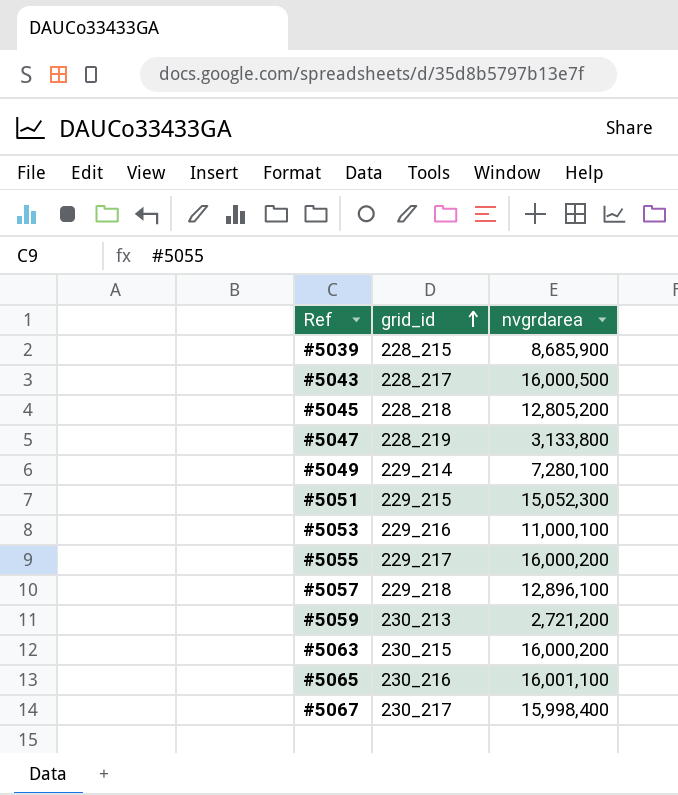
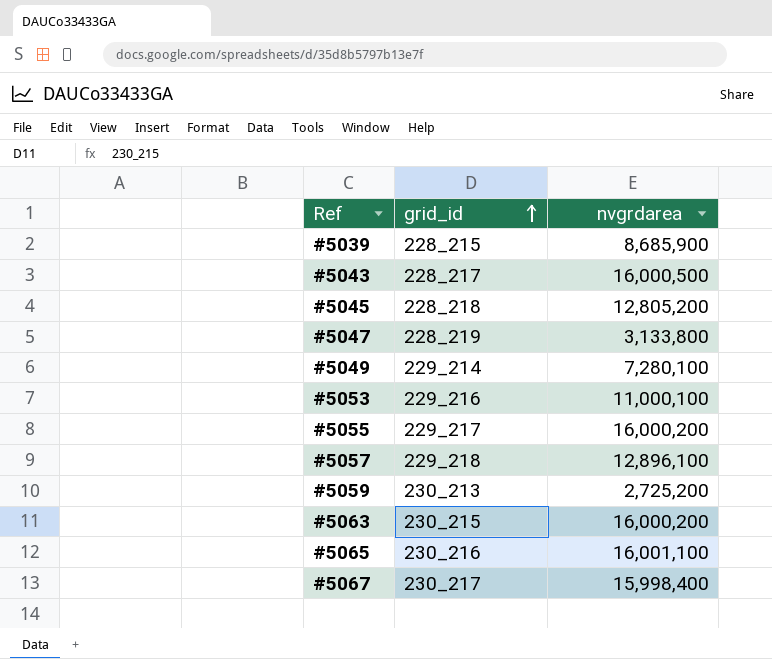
row #5051: 229_215 | 15,052,300 -> none
#5059 | nvgrdarea: 2,721,200 -> 2,725,200

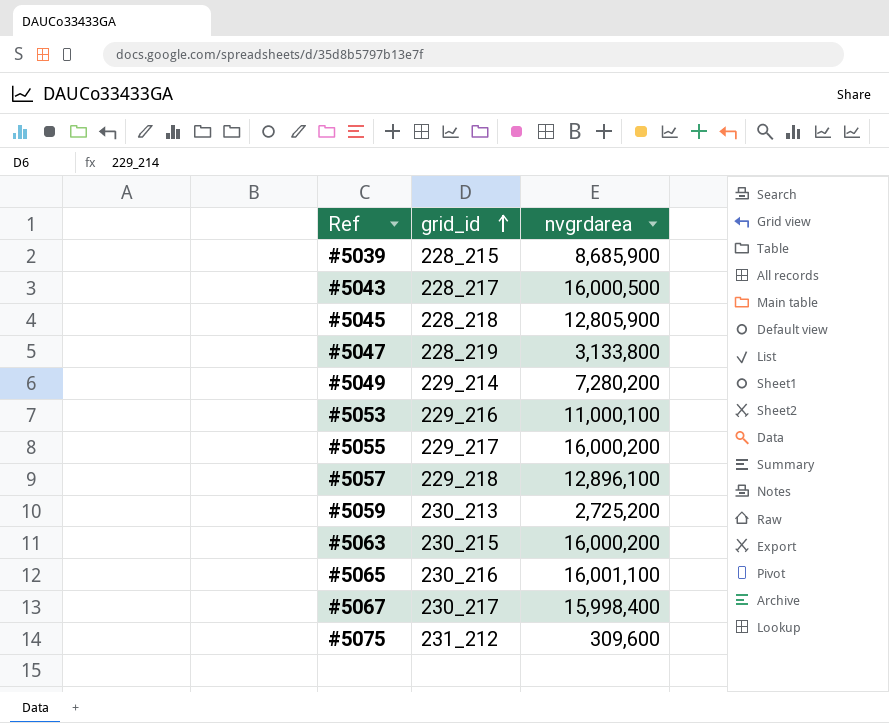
#5045 | nvgrdarea: 12,805,200 -> 12,805,900
#5049 | nvgrdarea: 7,280,100 -> 7,280,200
row #5075: none -> 231_212 | 309,600

